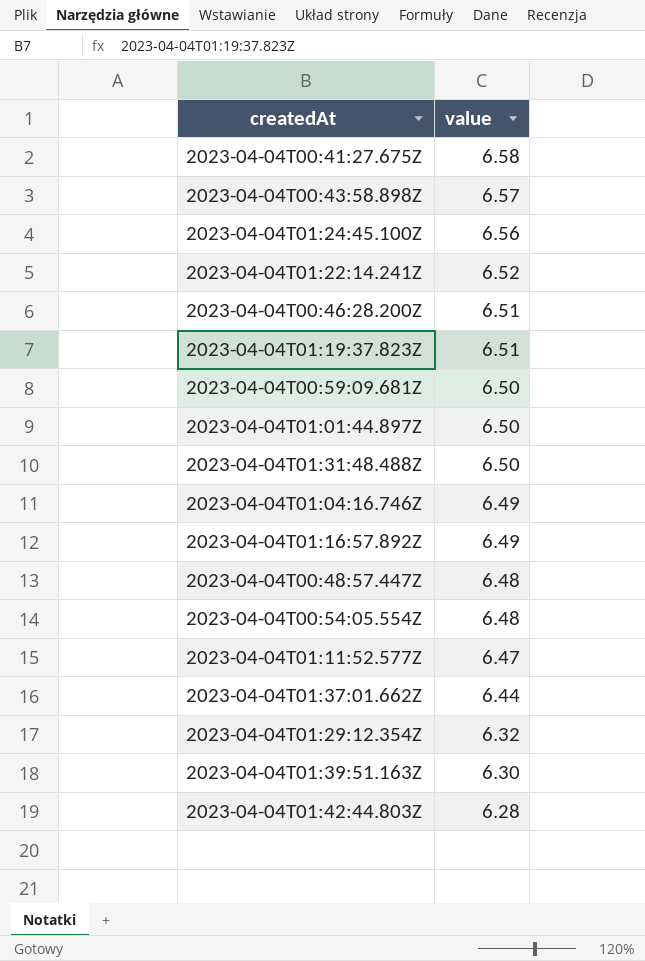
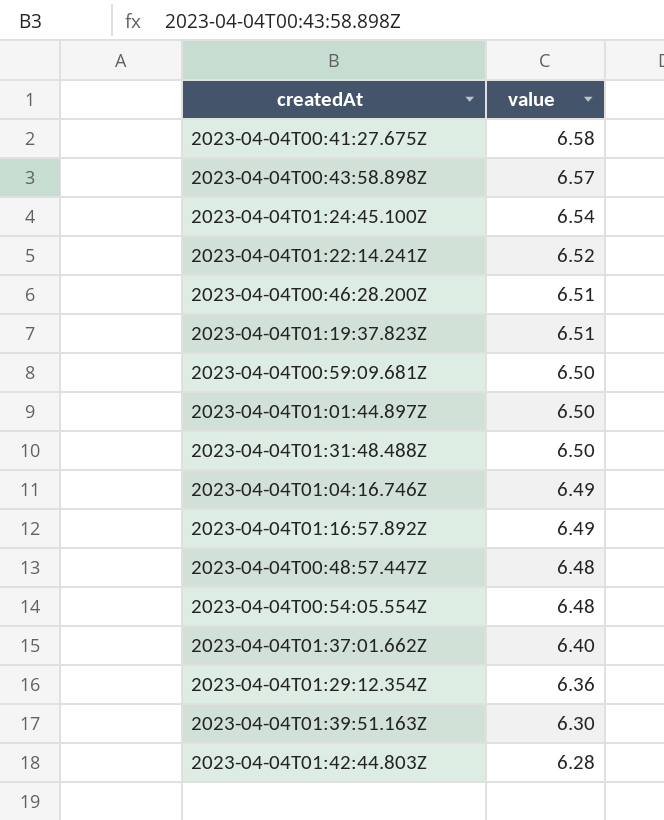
row 2023-04-04T01:11:52.577Z: 6.47 -> none
2023-04-04T01:24:45.100Z | value: 6.56 -> 6.54
2023-04-04T01:37:01.662Z | value: 6.44 -> 6.40
2023-04-04T01:29:12.354Z | value: 6.32 -> 6.36

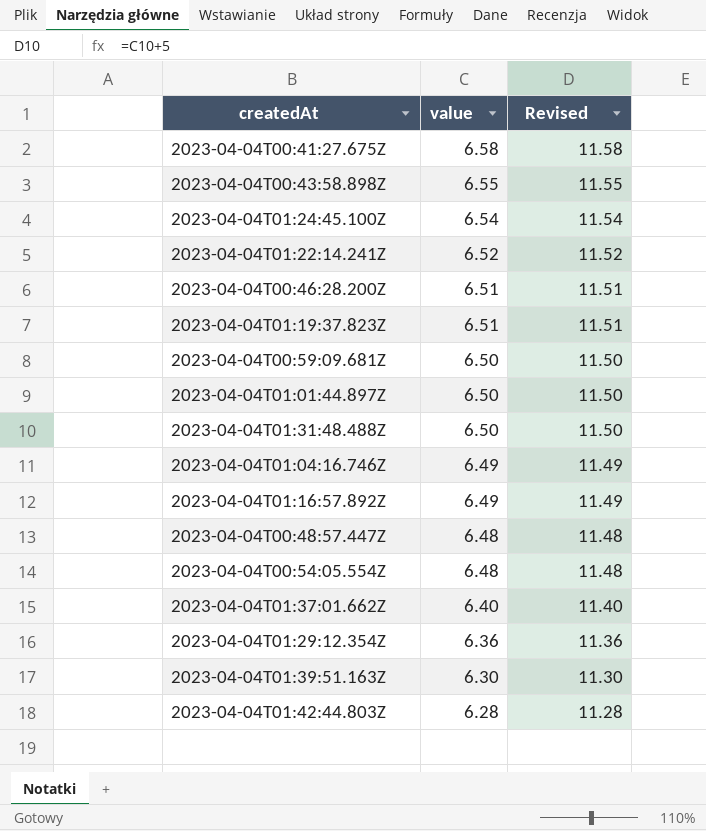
column Revised | formula: none -> [value] + 5
2023-04-04T00:43:58.898Z | value: 6.57 -> 6.55

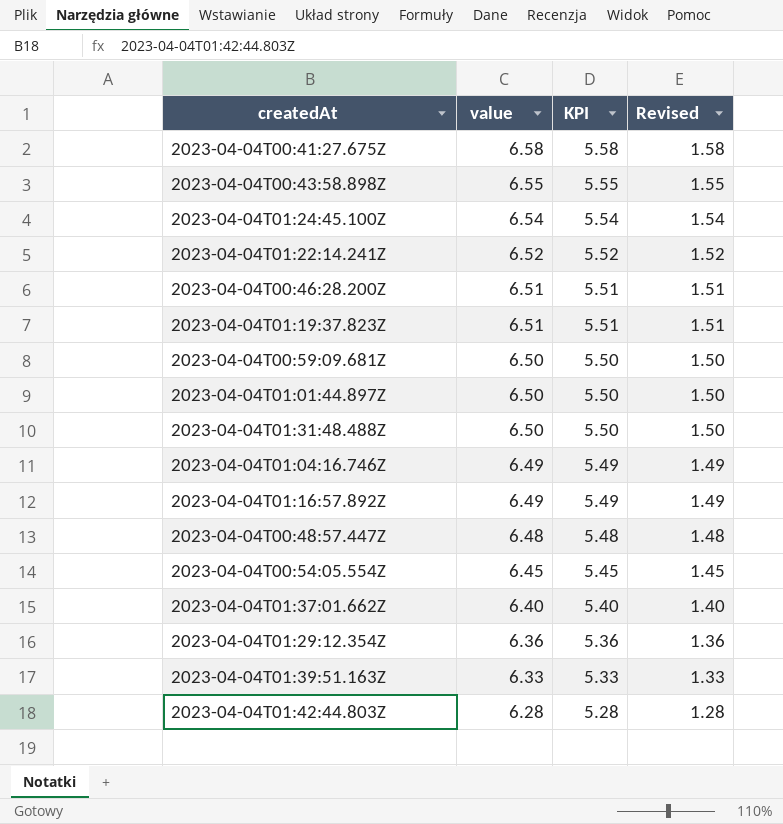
column KPI | formula: none -> [value] - 1
column Revised | formula: [value] + 5 -> [value] - 5
2023-04-04T00:54:05.554Z | value: 6.48 -> 6.45
2023-04-04T01:39:51.163Z | value: 6.30 -> 6.33

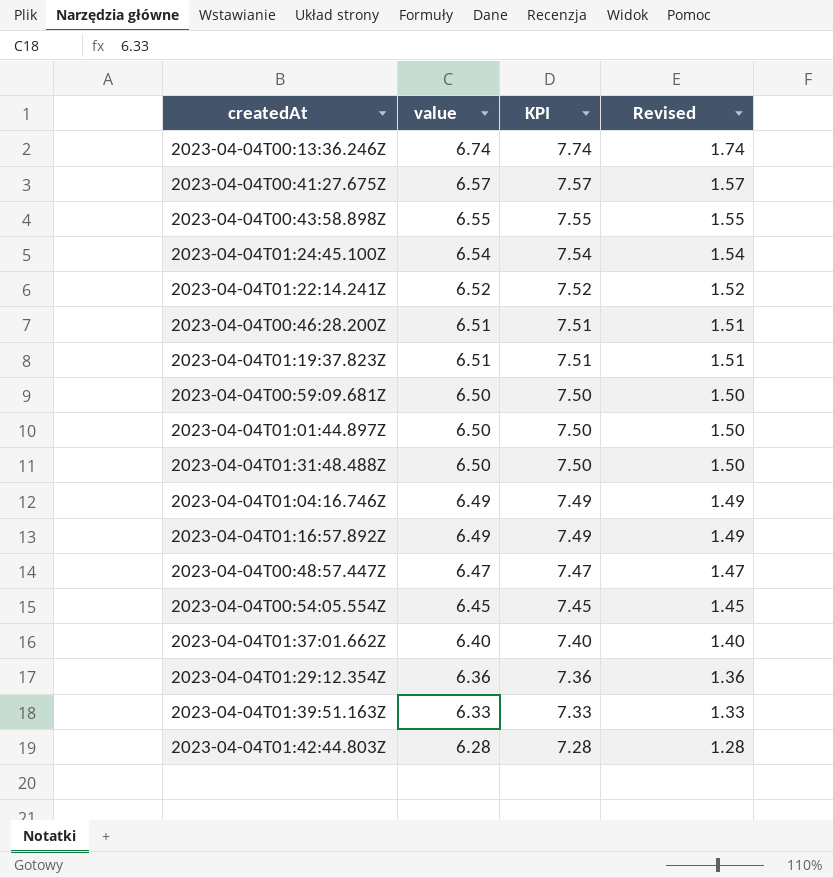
column KPI | formula: [value] - 1 -> [value] + 1
row 2023-04-04T00:13:36.246Z: none -> 6.74 | 7.74 | 1.74
2023-04-04T00:41:27.675Z | value: 6.58 -> 6.57
2023-04-04T00:41:27.675Z | Revised: 1.58 -> 1.57
2023-04-04T00:48:57.447Z | value: 6.48 -> 6.47
2023-04-04T00:48:57.447Z | Revised: 1.48 -> 1.47

